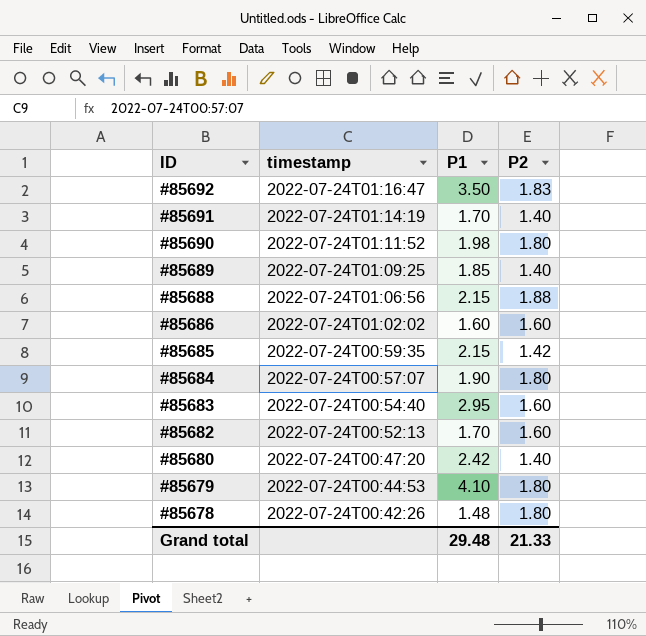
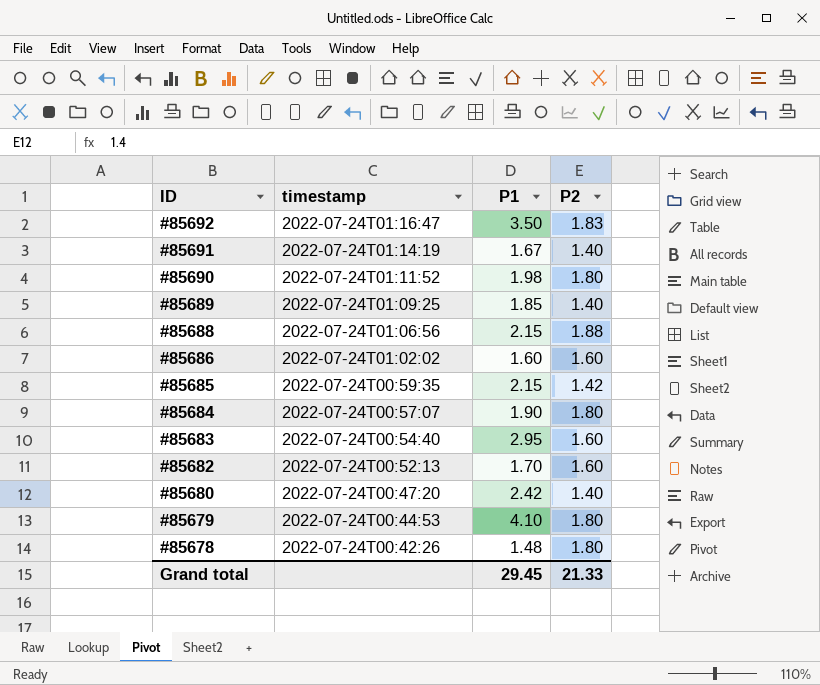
#85691 | P1: 1.70 -> 1.67
Grand total | P1: 29.48 -> 29.45

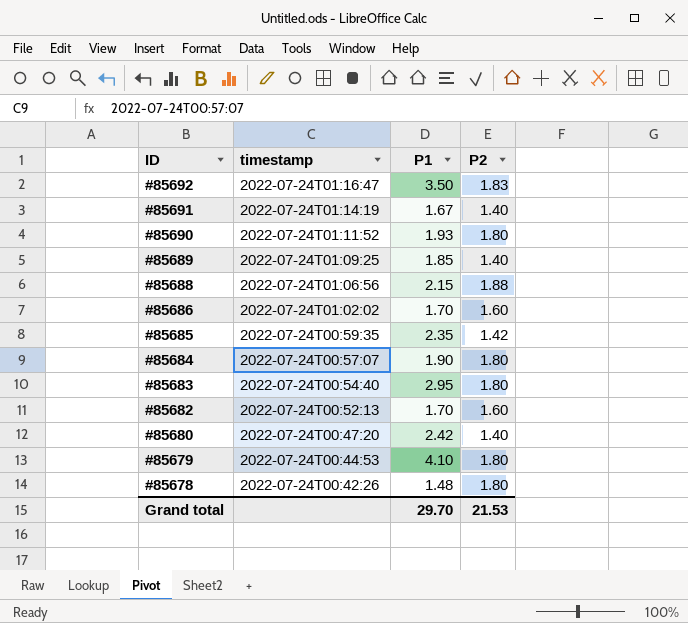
#85690 | P1: 1.98 -> 1.93
#85686 | P1: 1.60 -> 1.70
#85685 | P1: 2.15 -> 2.35
#85683 | P2: 1.60 -> 1.80
Grand total | P1: 29.45 -> 29.70
Grand total | P2: 21.33 -> 21.53

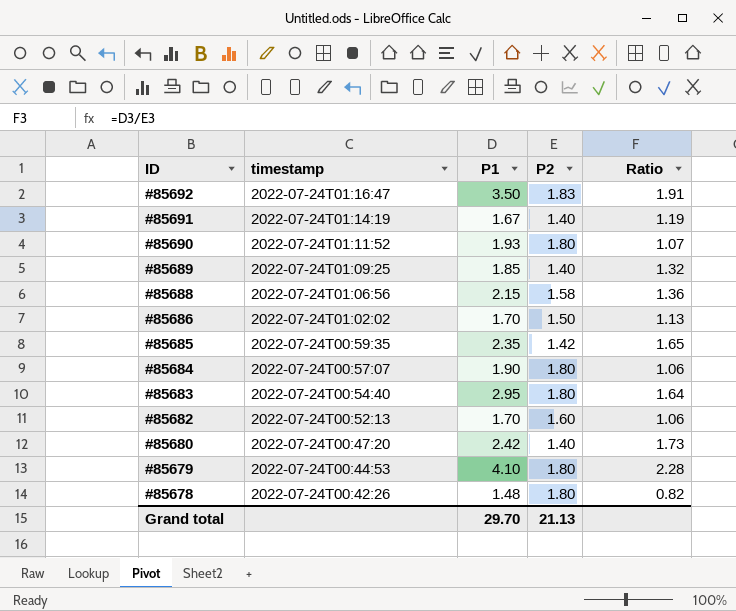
column Ratio | formula: none -> [P1] / [P2]
#85688 | P2: 1.88 -> 1.58
#85686 | P2: 1.60 -> 1.50
Grand total | P2: 21.53 -> 21.13

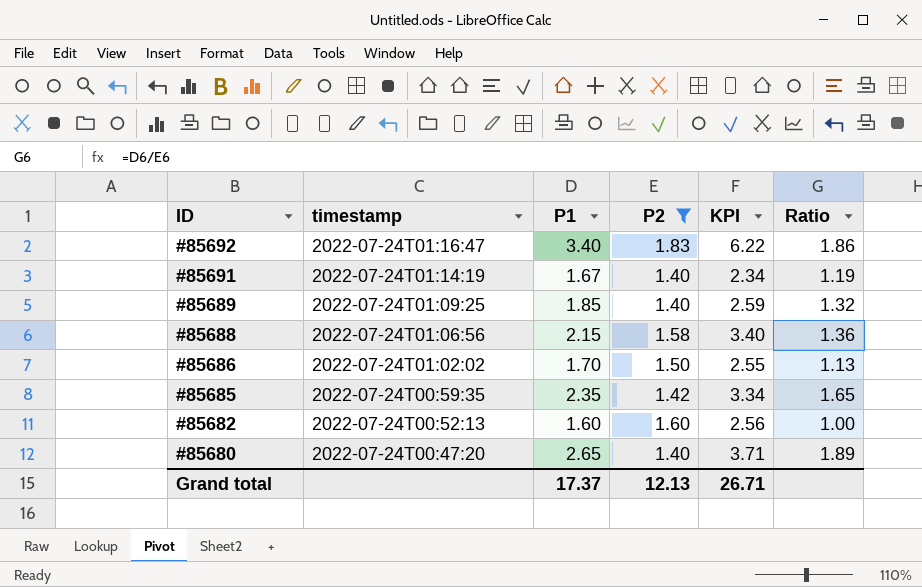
filter: none -> P2 != 1.80
column KPI | formula: none -> [P1] * [P2]
#85692 | P1: 3.50 -> 3.40
#85692 | Ratio: 1.91 -> 1.86
#85682 | P1: 1.70 -> 1.60
#85682 | Ratio: 1.06 -> 1.00
#85680 | P1: 2.42 -> 2.65
#85680 | Ratio: 1.73 -> 1.89
Grand total | P1: 29.70 -> 17.37
Grand total | P2: 21.13 -> 12.13

